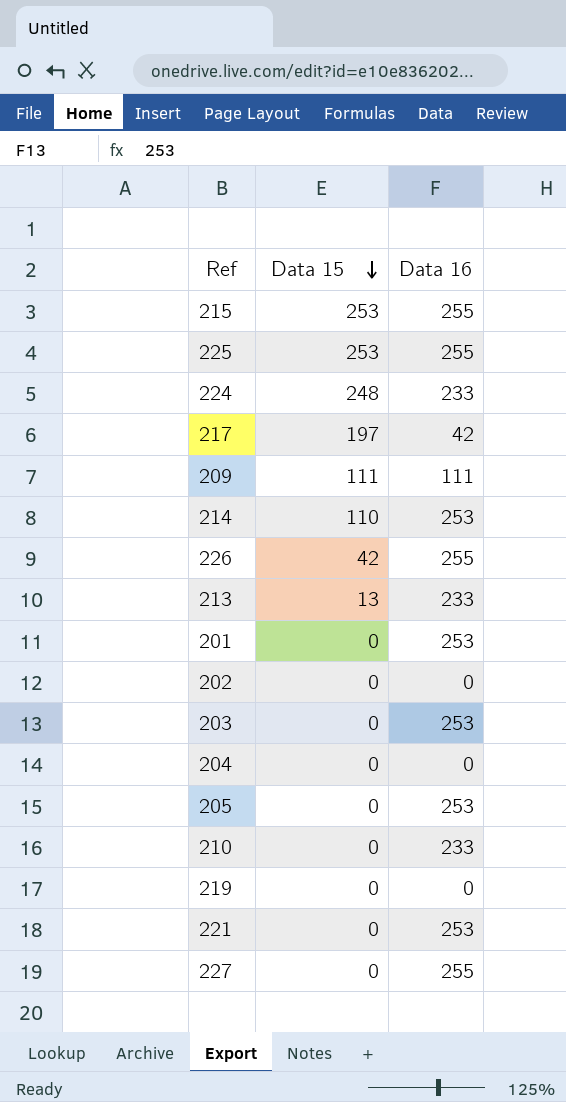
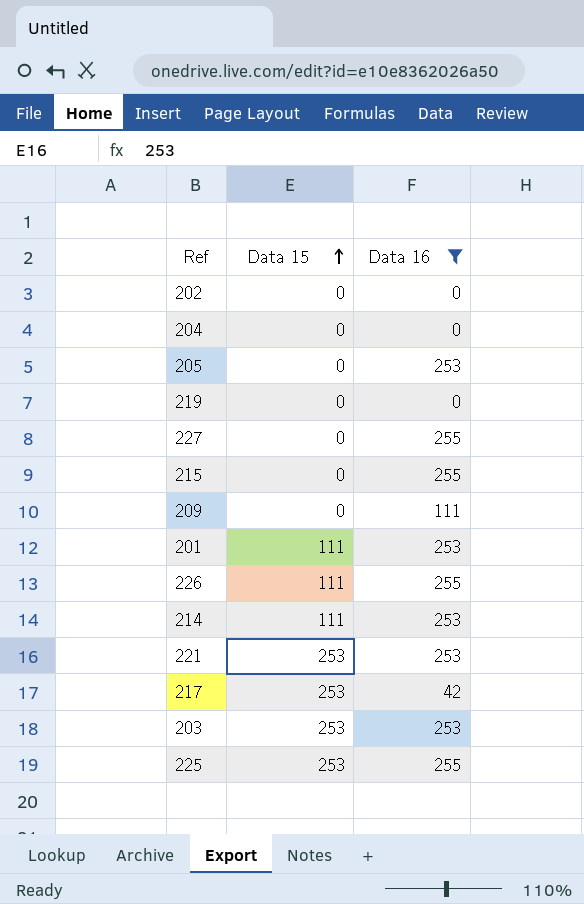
filter: none -> Data 16 != 233
row order: Data 15 descending -> Data 15 ascending
215 | Data 15: 253 -> 0
209 | Data 15: 111 -> 0
201 | Data 15: 0 -> 111
226 | Data 15: 42 -> 111
214 | Data 15: 110 -> 111
221 | Data 15: 0 -> 253
217 | Data 15: 197 -> 253
203 | Data 15: 0 -> 253

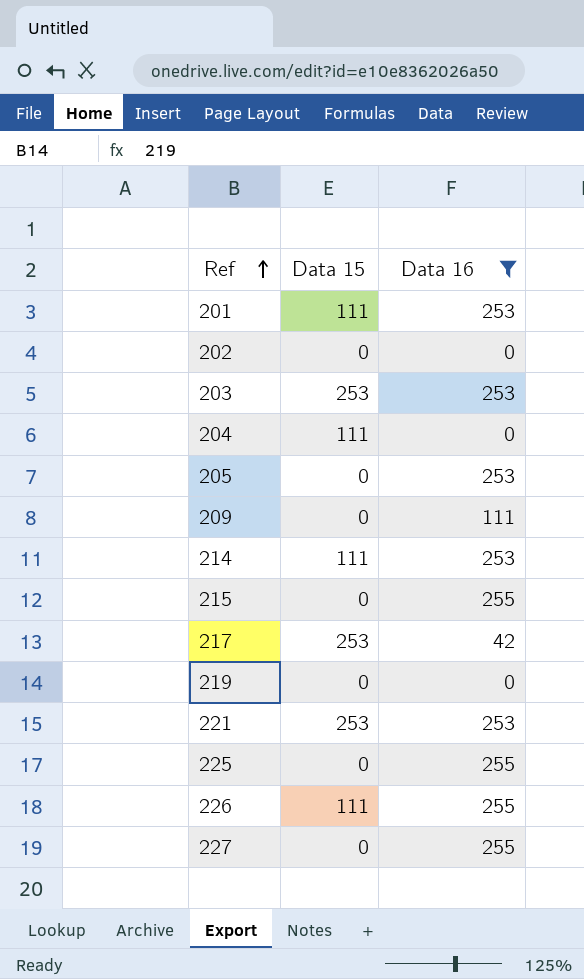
row order: Data 15 ascending -> Ref ascending
204 | Data 15: 0 -> 111
225 | Data 15: 253 -> 0

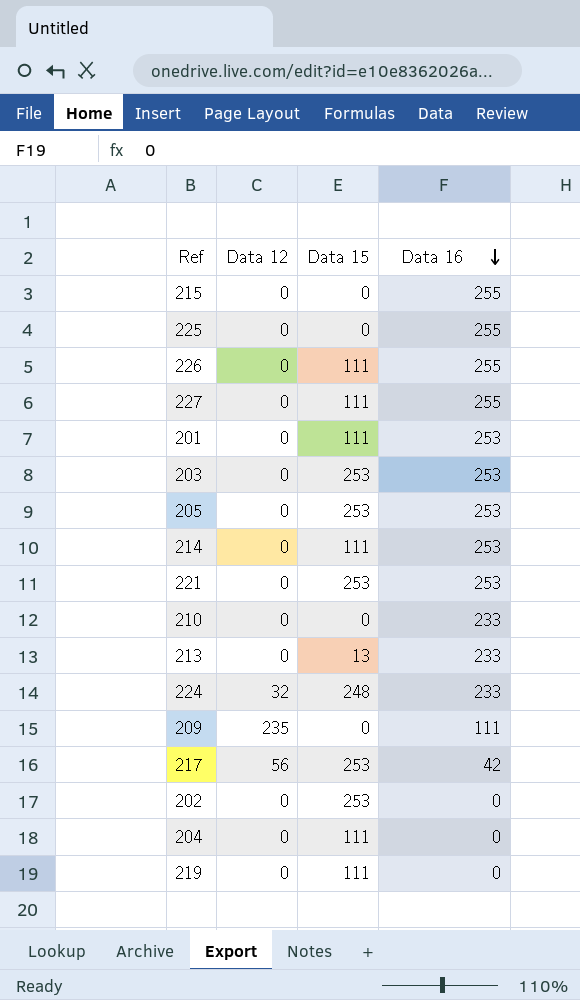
filter: Data 16 != 233 -> none
row order: Ref ascending -> Data 16 descending
column Data 12 | position: none -> 2
227 | Data 15: 0 -> 111
205 | Data 15: 0 -> 253
202 | Data 15: 0 -> 253
219 | Data 15: 0 -> 111

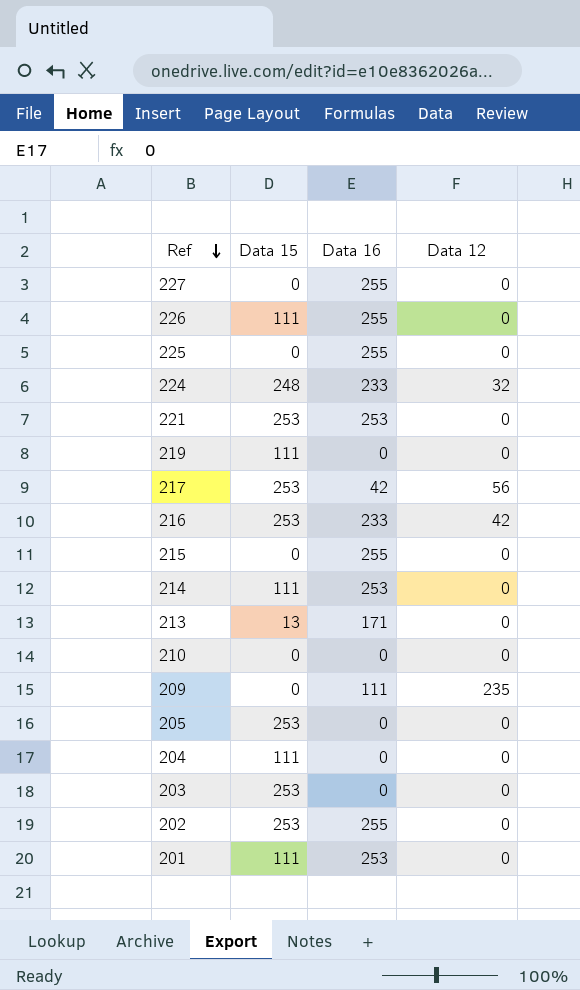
row order: Data 16 descending -> Ref descending
column Data 12 | position: 2 -> 4
227 | Data 15: 111 -> 0
row 216: none -> 253 | 233 | 42
213 | Data 16: 233 -> 171
210 | Data 16: 233 -> 0
205 | Data 16: 253 -> 0
203 | Data 16: 253 -> 0
202 | Data 16: 0 -> 255

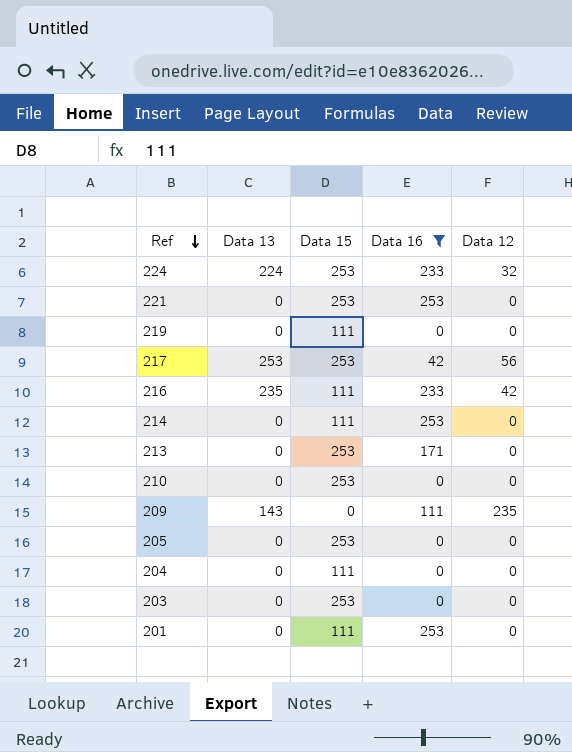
filter: none -> Data 16 != 255
column Data 13 | position: none -> 2
224 | Data 15: 248 -> 253
216 | Data 15: 253 -> 111
213 | Data 15: 13 -> 253
210 | Data 15: 0 -> 253

